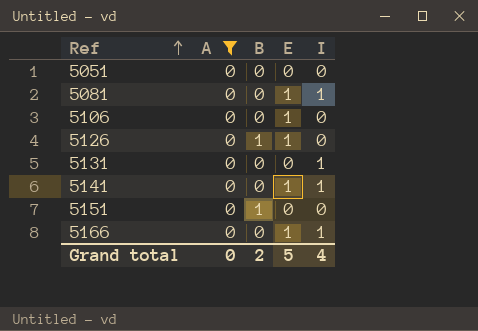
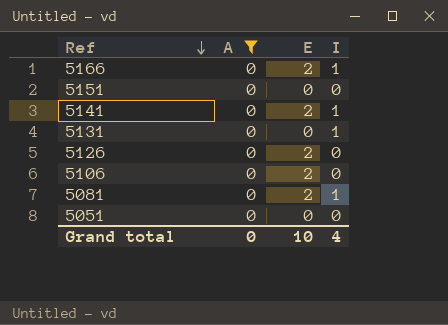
row order: Ref ascending -> Ref descending
column B | position: 3 -> none
5166 | E: 1 -> 2
5141 | E: 1 -> 2
5126 | E: 1 -> 2
5106 | E: 1 -> 2
5081 | E: 1 -> 2
Grand total | E: 5 -> 10

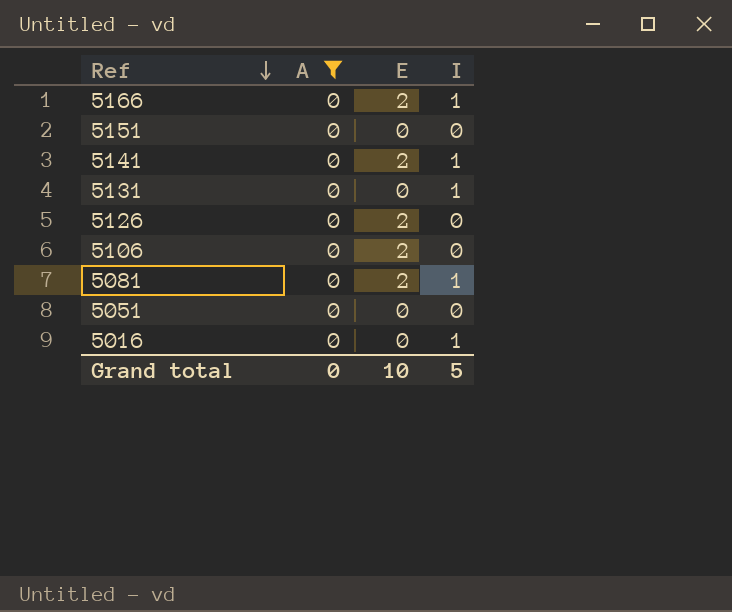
row 5016: none -> 0 | 0 | 1
Grand total | I: 4 -> 5

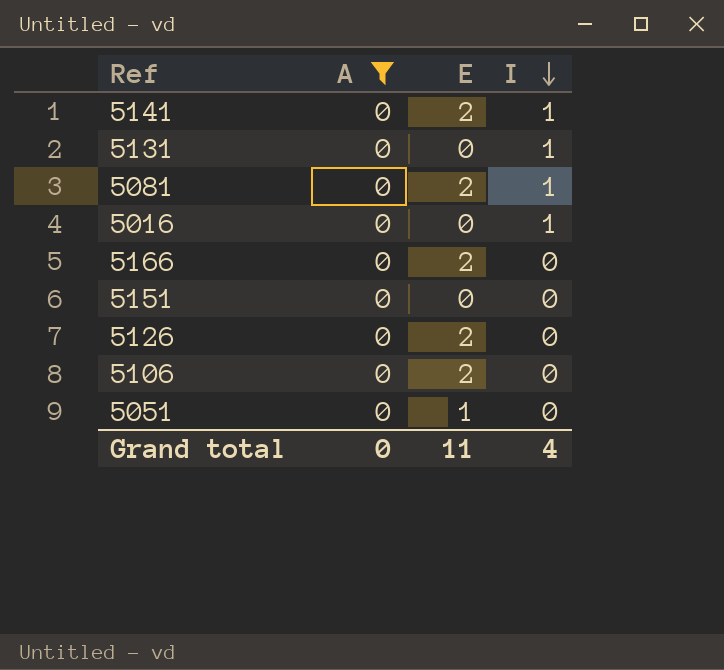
row order: Ref descending -> I descending
5166 | I: 1 -> 0
5051 | E: 0 -> 1
Grand total | E: 10 -> 11
Grand total | I: 5 -> 4

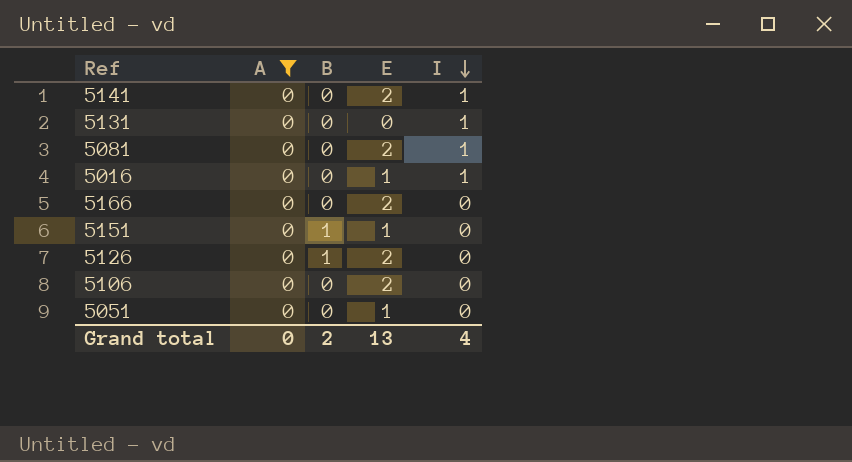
column B | position: none -> 3
5016 | E: 0 -> 1
5151 | E: 0 -> 1
Grand total | E: 11 -> 13

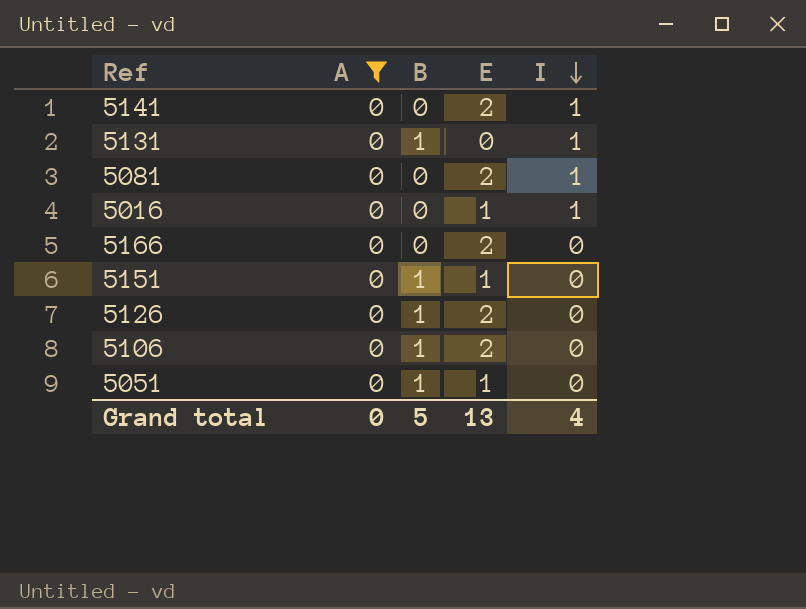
5131 | B: 0 -> 1
5106 | B: 0 -> 1
5051 | B: 0 -> 1
Grand total | B: 2 -> 5

